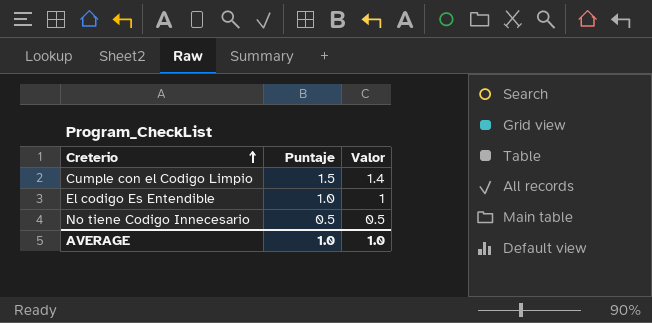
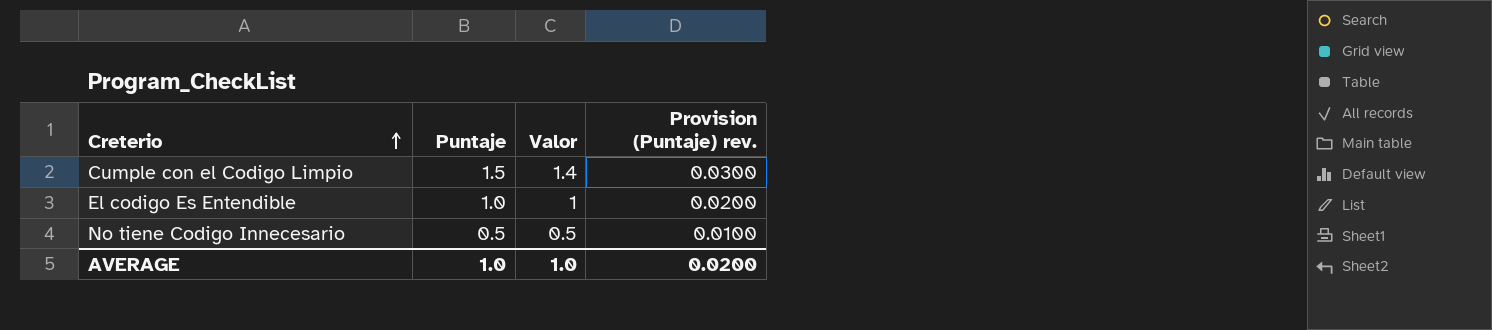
column Provision (Puntaje) rev. | formula: none -> [Puntaje] * 0.02

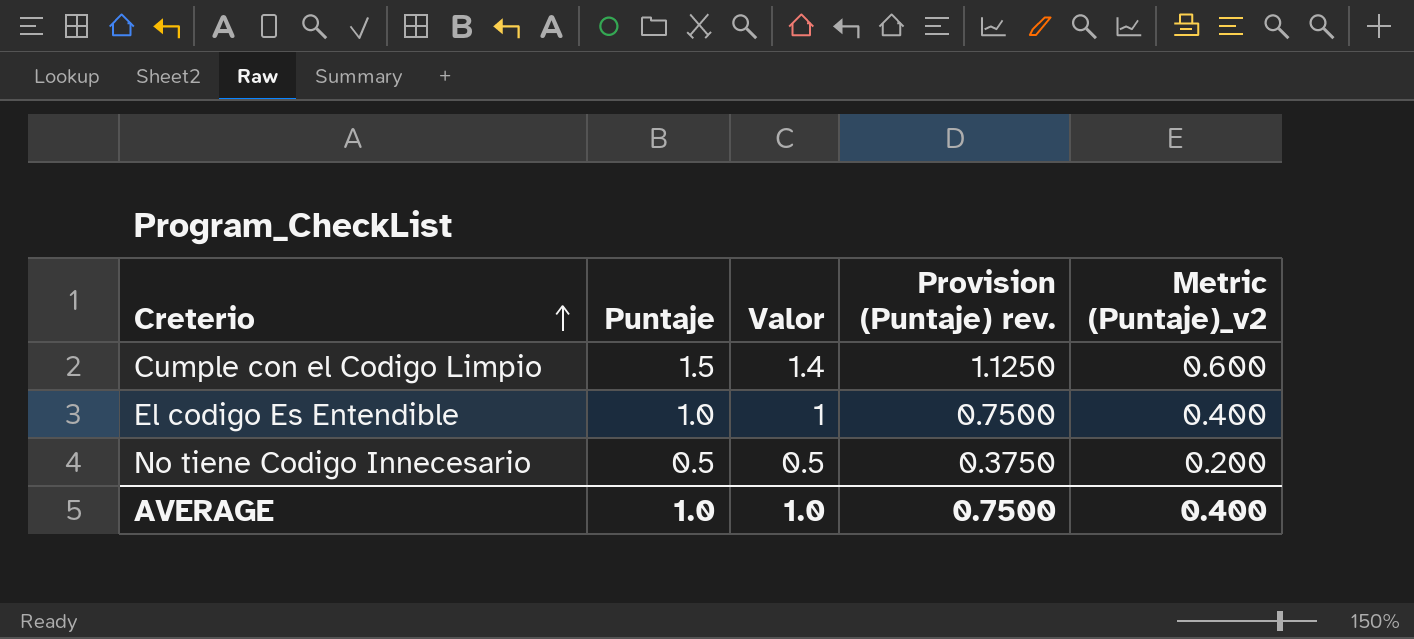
column Provision (Puntaje) rev. | formula: [Puntaje] * 0.02 -> [Puntaje] * 0.75
column Metric (Puntaje)_v2 | formula: none -> [Puntaje] * 0.4
AVERAGE | Provision (Puntaje) rev.: 0.0200 -> 0.7500

